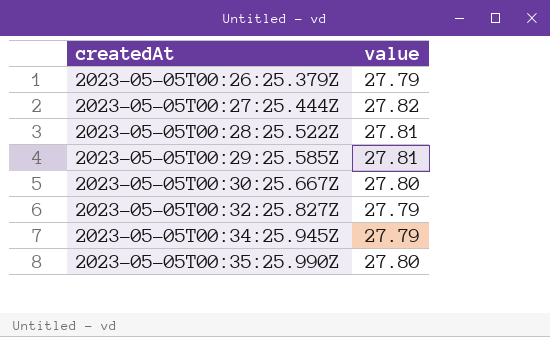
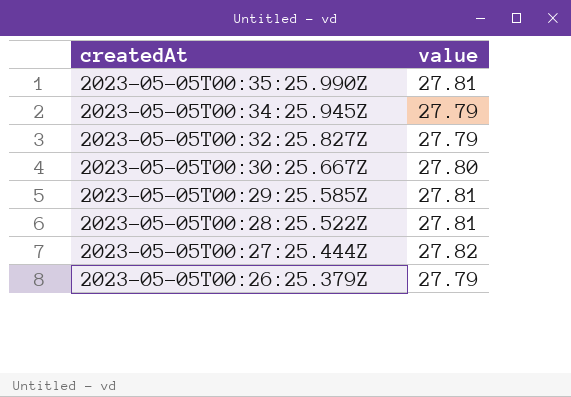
row order: createdAt ascending -> createdAt descending
2023-05-05T00:35:25.990Z | value: 27.80 -> 27.81

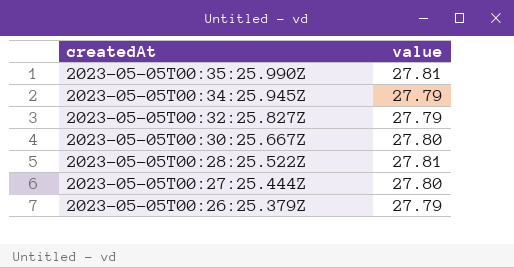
row 2023-05-05T00:29:25.585Z: 27.81 -> none
2023-05-05T00:27:25.444Z | value: 27.82 -> 27.80

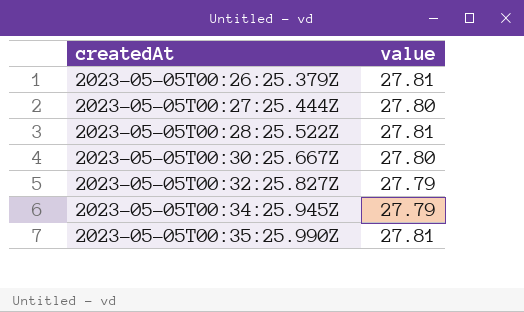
row order: createdAt descending -> createdAt ascending
2023-05-05T00:26:25.379Z | value: 27.79 -> 27.81

